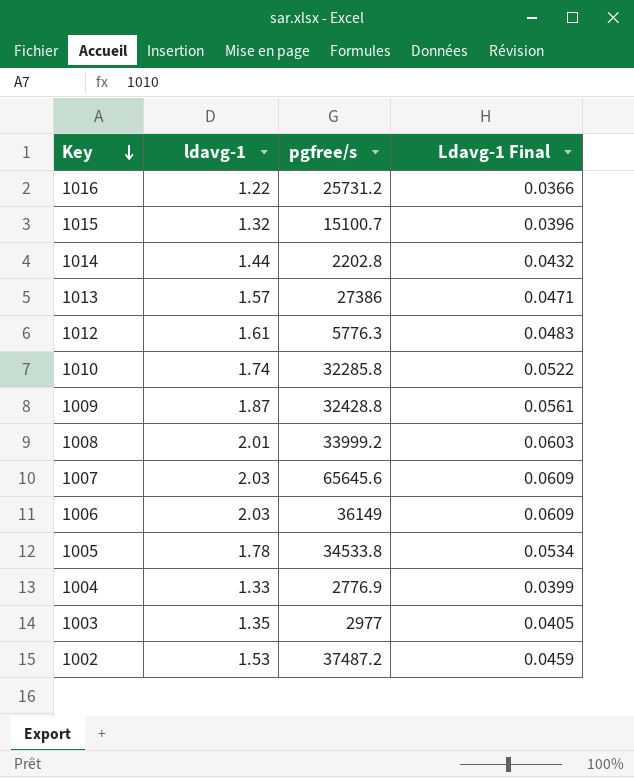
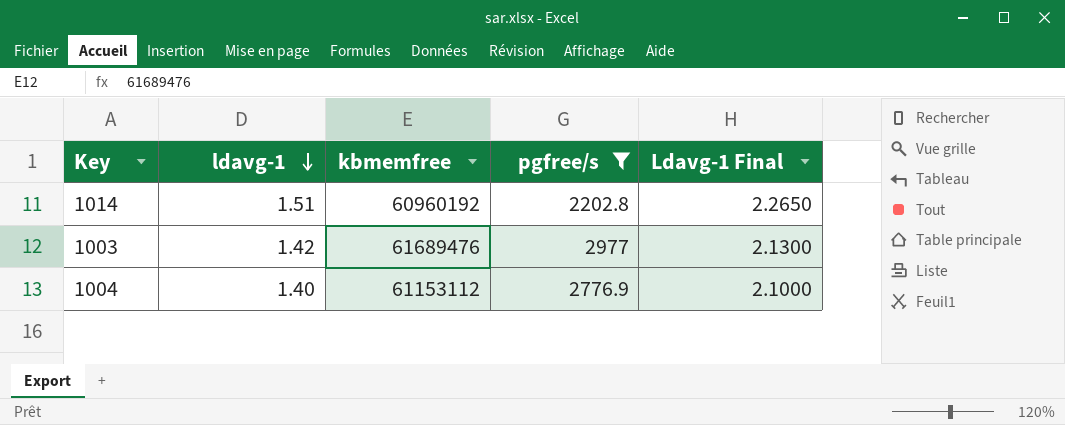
filter: none -> pgfree/s <= 2977
row order: Key descending -> ldavg-1 descending
column kbmemfree | position: none -> 3
column Ldavg-1 Final | formula: [ldavg-1] * 0.03 -> [ldavg-1] * 1.5
1014 | ldavg-1: 1.44 -> 1.51
1003 | ldavg-1: 1.35 -> 1.42
1004 | ldavg-1: 1.33 -> 1.40

